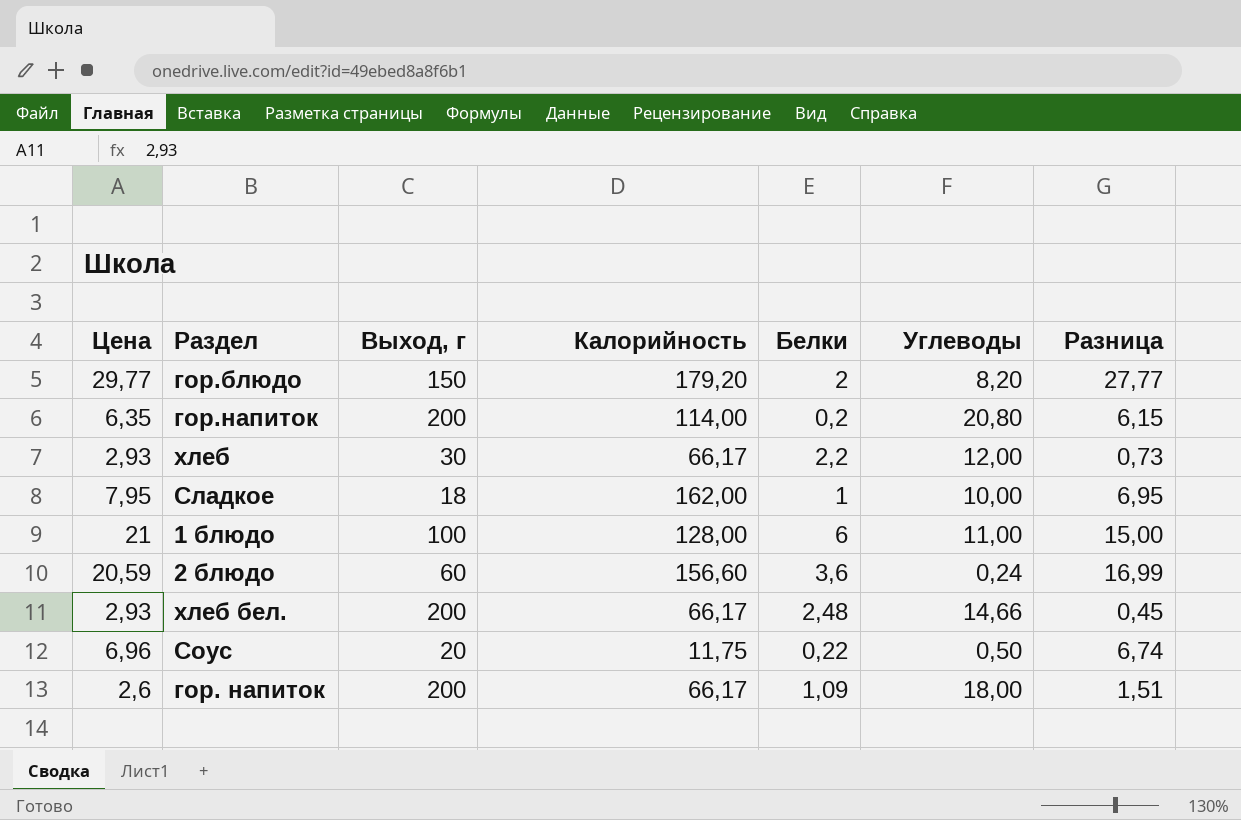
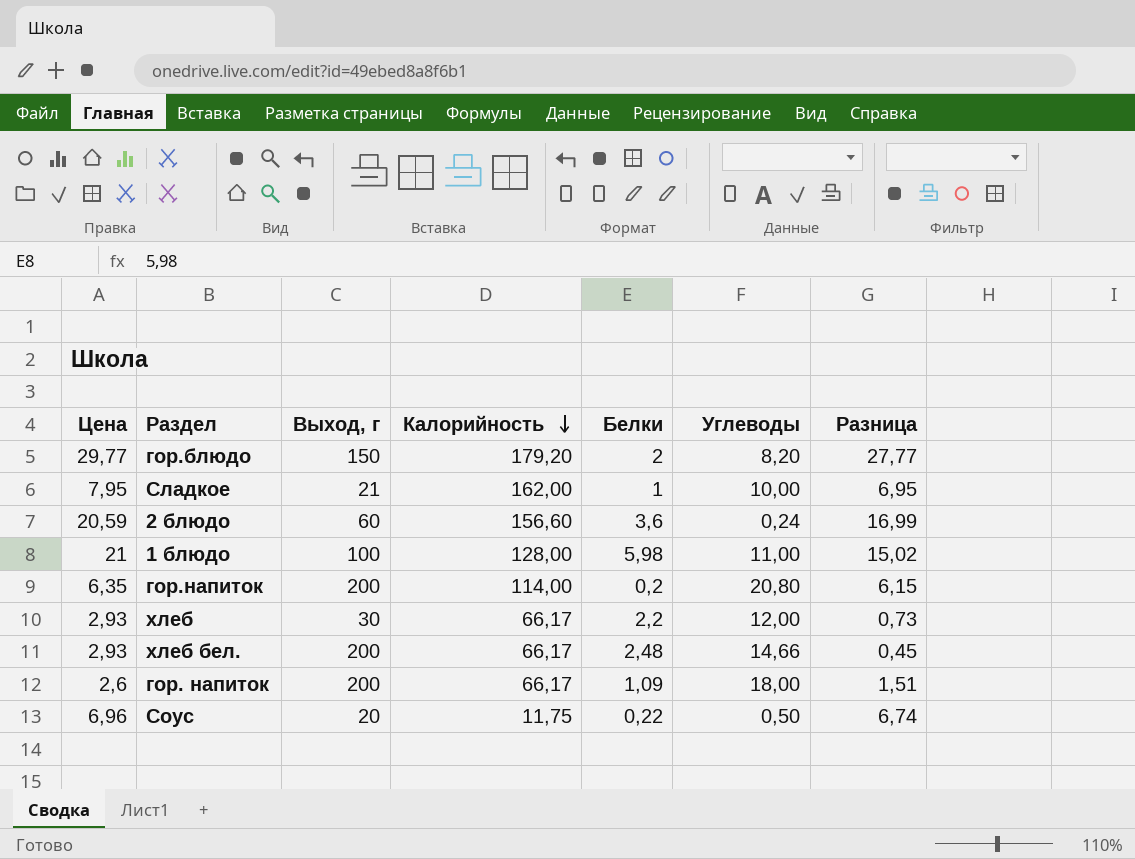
row order: none -> Калорийность descending
Сладкое | Выход, г: 18 -> 21
1 блюдо | Белки: 6 -> 5,98
1 блюдо | Разница: 15,00 -> 15,02

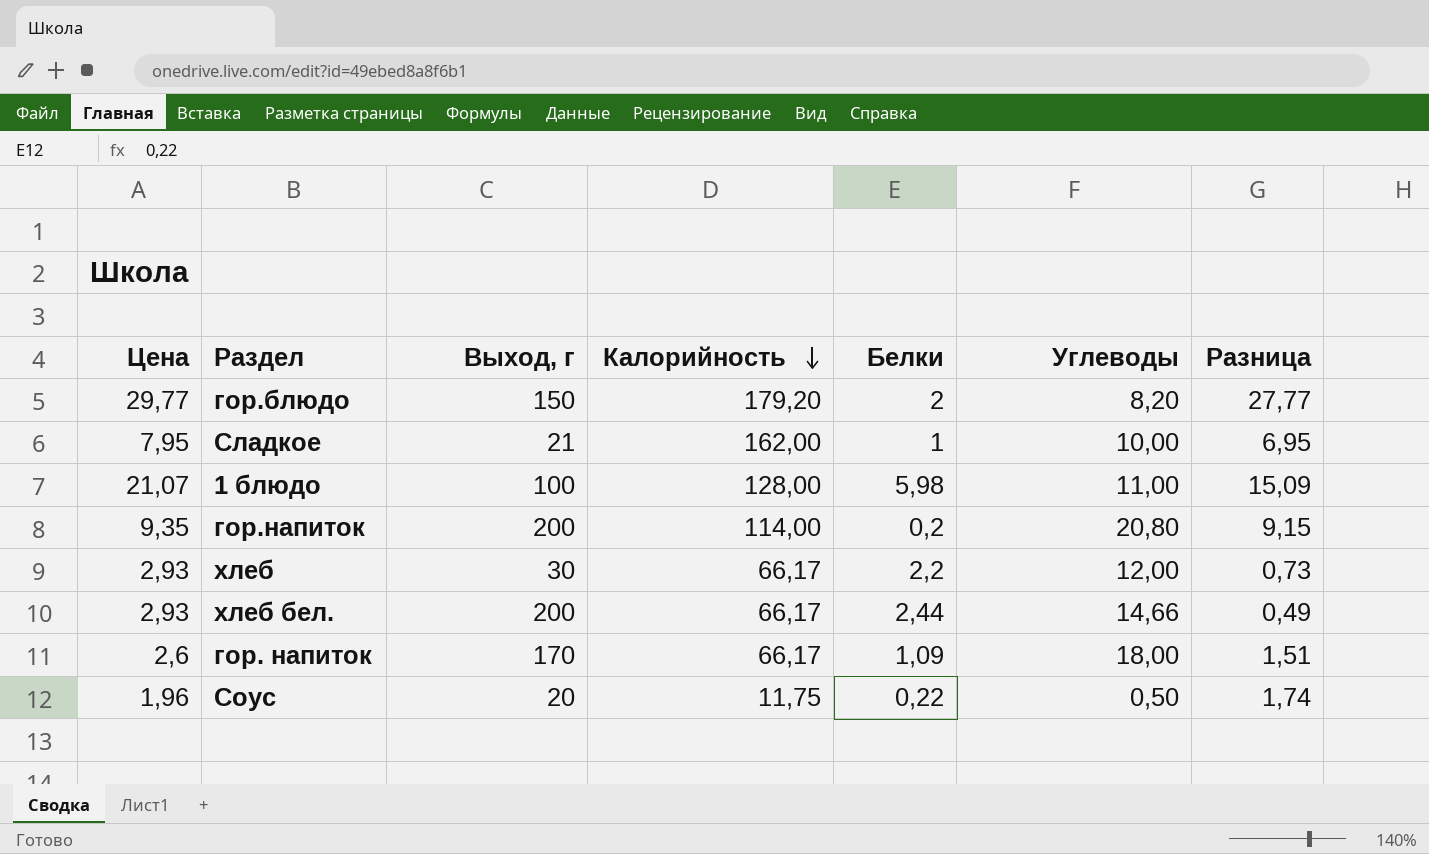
row 2 блюдо: 20,59 | 60 | 156,60 | 3,6 | 0,24 | 16,99 -> none
1 блюдо | Цена: 21 -> 21,07
1 блюдо | Разница: 15,02 -> 15,09
гор.напиток | Цена: 6,35 -> 9,35
гор.напиток | Разница: 6,15 -> 9,15
хлеб бел. | Белки: 2,48 -> 2,44
хлеб бел. | Разница: 0,45 -> 0,49
гор. напиток | Выход, г: 200 -> 170
Соус | Цена: 6,96 -> 1,96
Соус | Разница: 6,74 -> 1,74

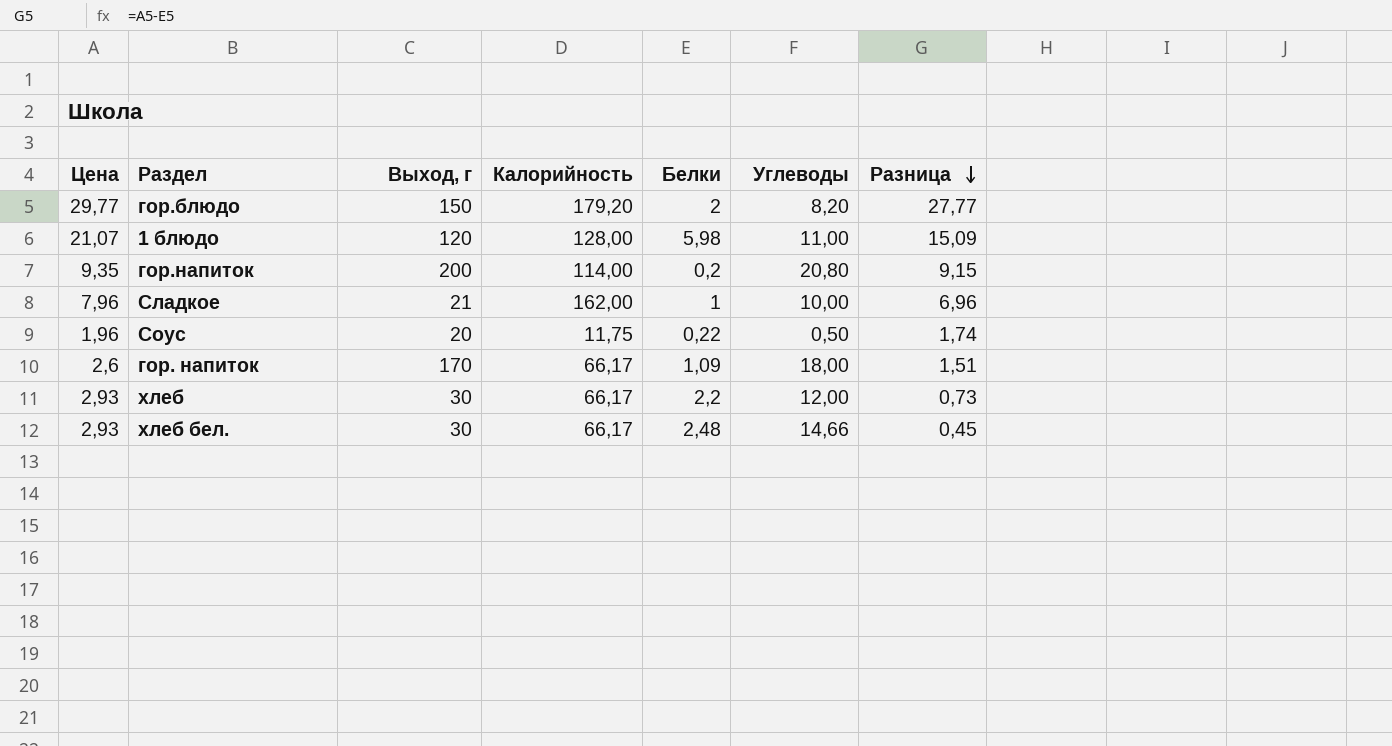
row order: Калорийность descending -> Разница descending
1 блюдо | Выход, г: 100 -> 120
Сладкое | Цена: 7,95 -> 7,96
Сладкое | Разница: 6,95 -> 6,96
хлеб бел. | Выход, г: 200 -> 30
хлеб бел. | Белки: 2,44 -> 2,48
хлеб бел. | Разница: 0,49 -> 0,45

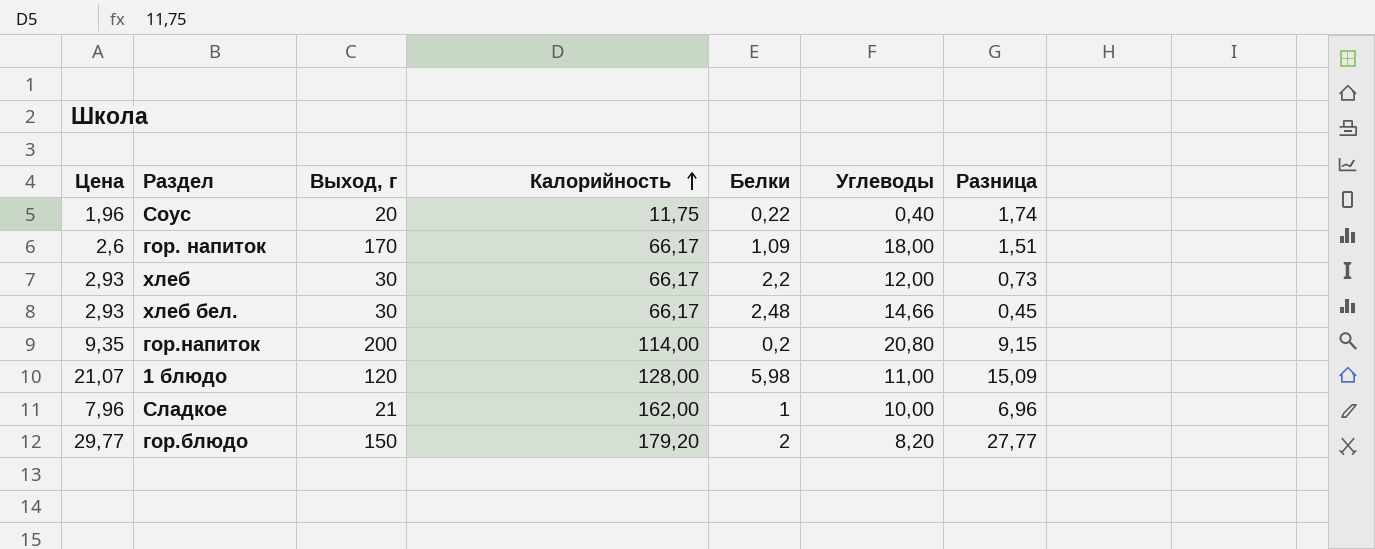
row order: Разница descending -> Калорийность ascending
Соус | Углеводы: 0,50 -> 0,40

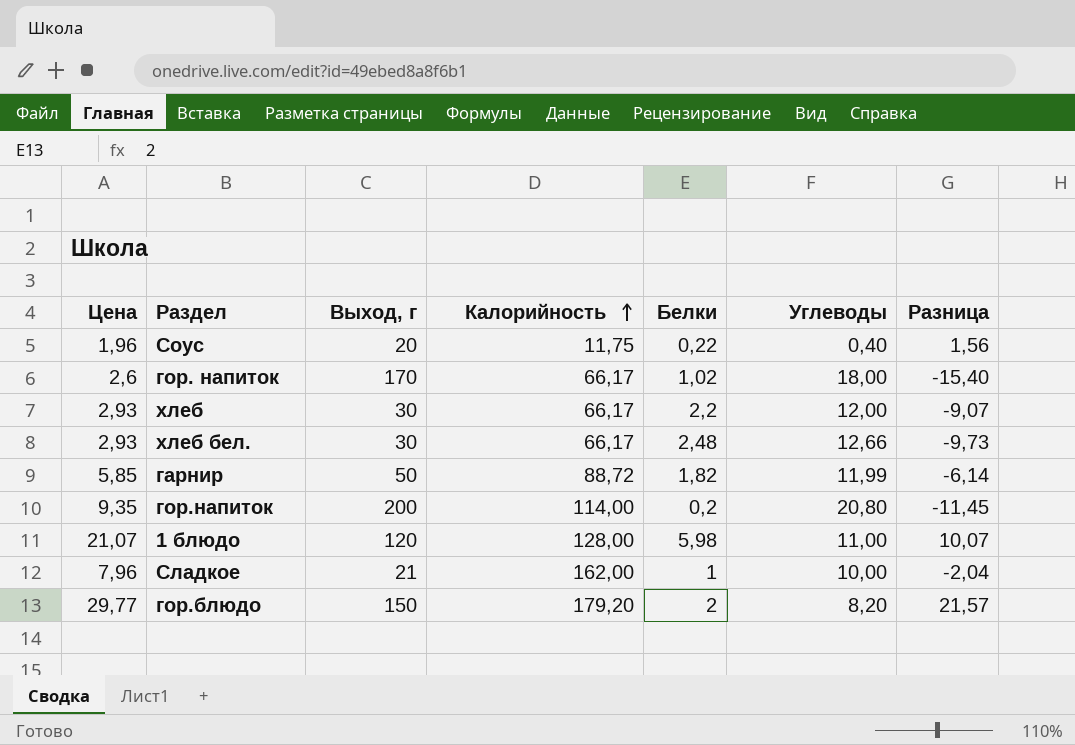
column Разница | formula: [Цена] - [Белки] -> [Цена] - [Углеводы]
гор. напиток | Белки: 1,09 -> 1,02
хлеб бел. | Углеводы: 14,66 -> 12,66
row гарнир: none -> 5,85 | 50 | 88,72 | 1,82 | 11,99 | -6,14

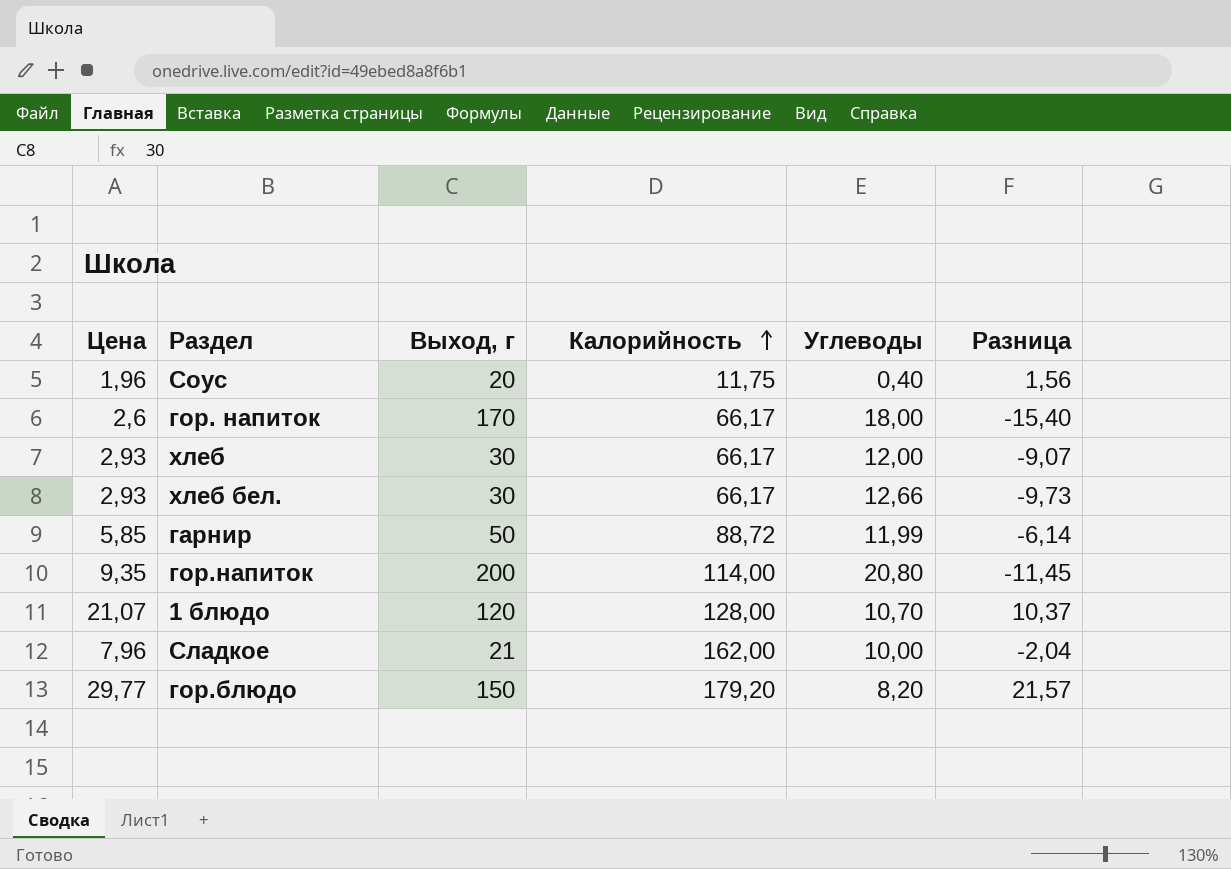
column Белки | position: 5 -> none
1 блюдо | Углеводы: 11,00 -> 10,70
1 блюдо | Разница: 10,07 -> 10,37

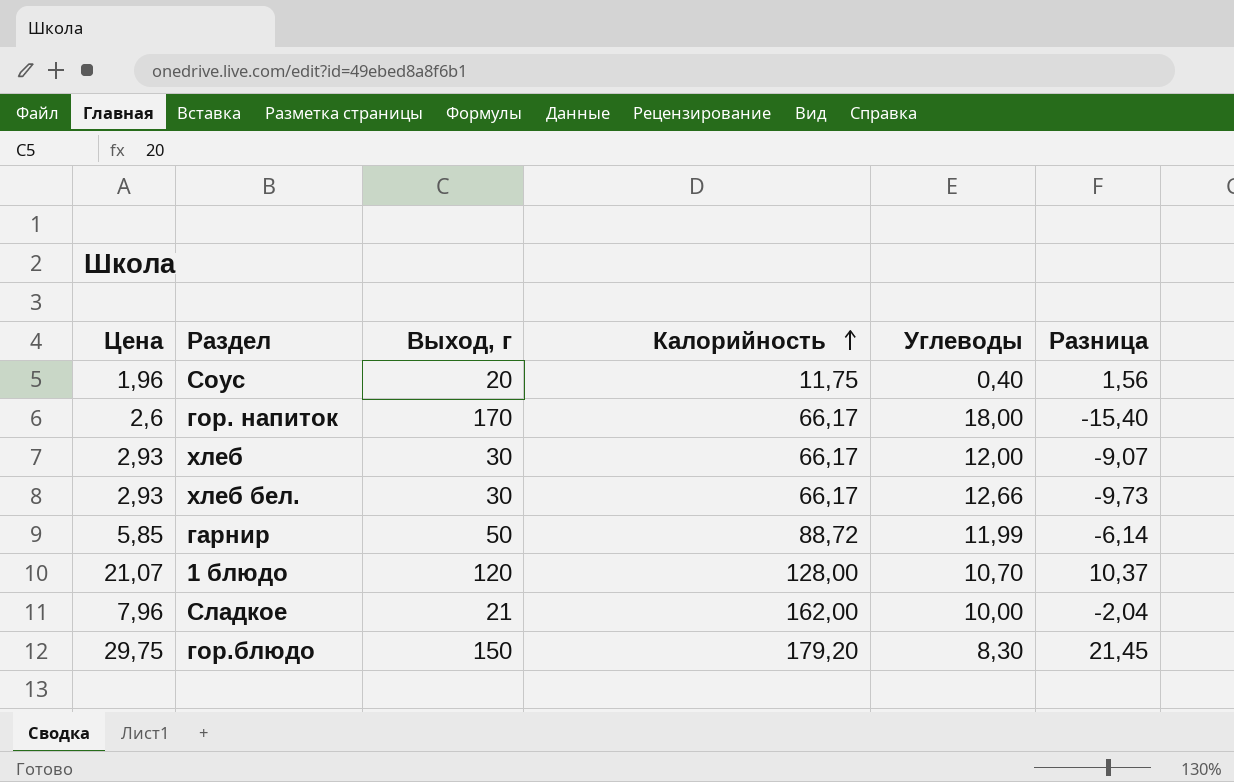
row гор.напиток: 9,35 | 200 | 114,00 | 20,80 | -11,45 -> none
гор.блюдо | Цена: 29,77 -> 29,75
гор.блюдо | Углеводы: 8,20 -> 8,30
гор.блюдо | Разница: 21,57 -> 21,45

